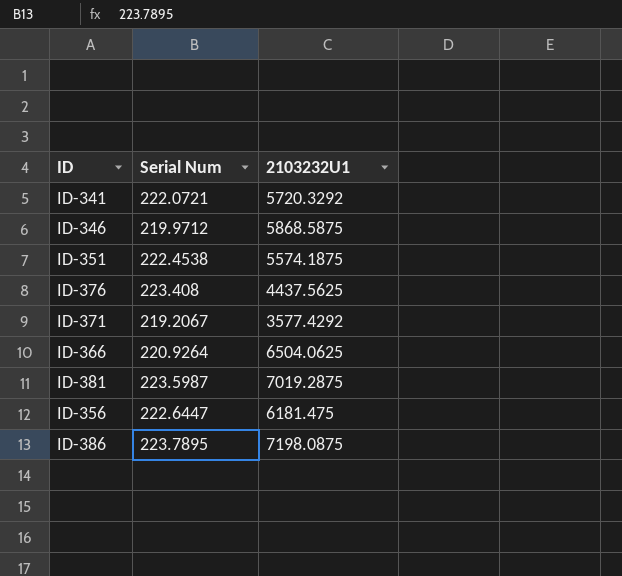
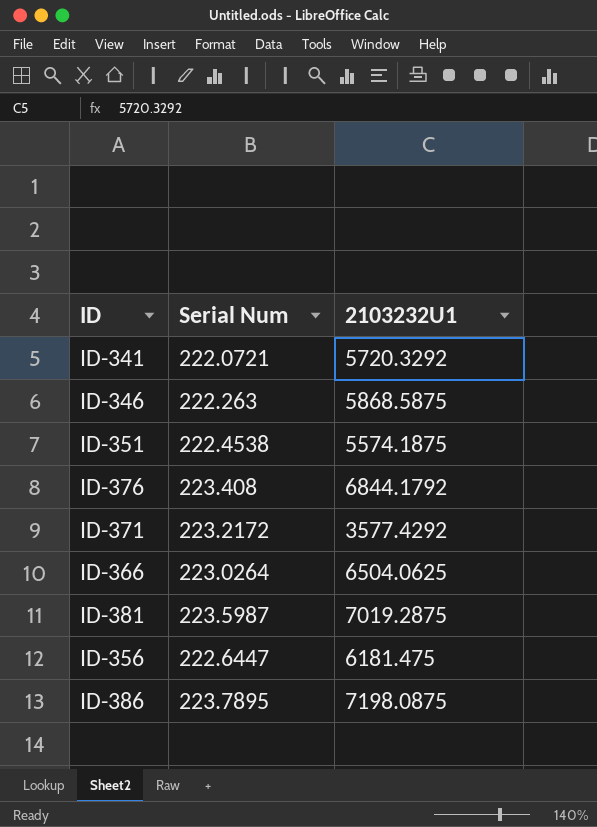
ID-346 | Serial Num: 219.9712 -> 222.263
ID-376 | 2103232U1: 4437.5625 -> 6844.1792
ID-371 | Serial Num: 219.2067 -> 223.2172
ID-366 | Serial Num: 220.9264 -> 223.0264

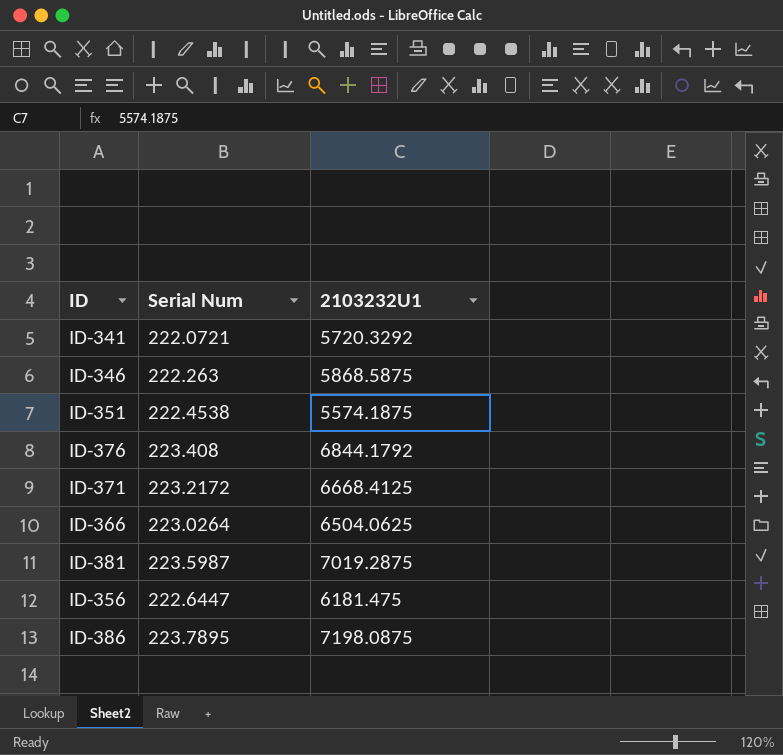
ID-371 | 2103232U1: 3577.4292 -> 6668.4125

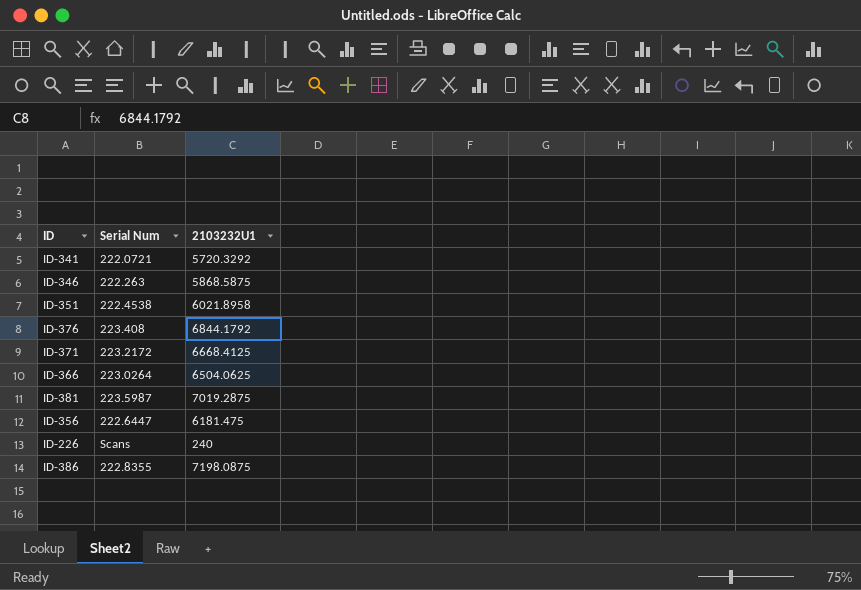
ID-351 | 2103232U1: 5574.1875 -> 6021.8958
row ID-226: none -> Scans | 240
ID-386 | Serial Num: 223.7895 -> 222.8355

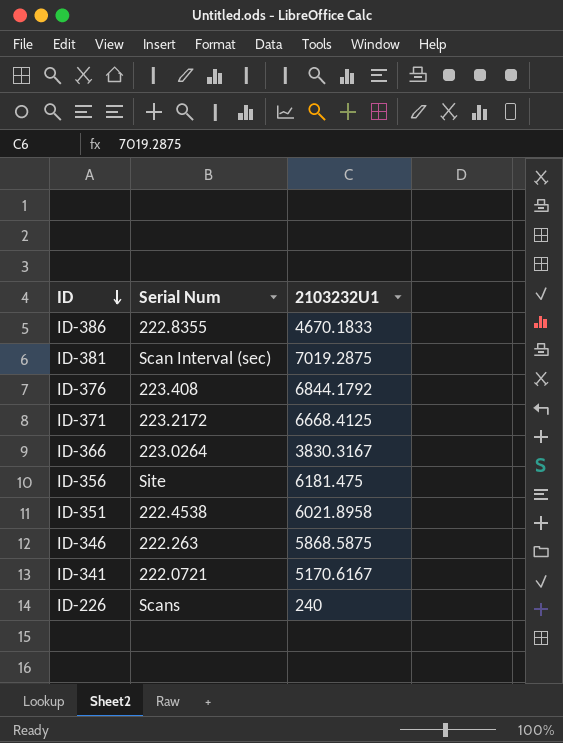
row order: none -> ID descending
ID-386 | 2103232U1: 7198.0875 -> 4670.1833
ID-381 | Serial Num: 223.5987 -> Scan Interval (sec)
ID-366 | 2103232U1: 6504.0625 -> 3830.3167
ID-356 | Serial Num: 222.6447 -> Site
ID-341 | 2103232U1: 5720.3292 -> 5170.6167

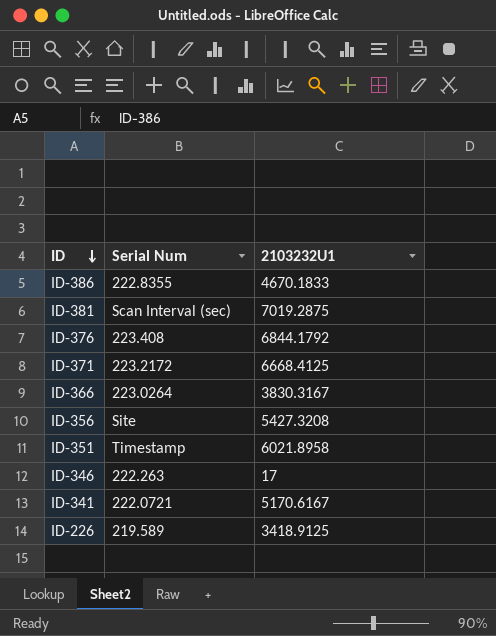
ID-356 | 2103232U1: 6181.475 -> 5427.3208
ID-351 | Serial Num: 222.4538 -> Timestamp
ID-346 | 2103232U1: 5868.5875 -> 17
ID-226 | Serial Num: Scans -> 219.589
ID-226 | 2103232U1: 240 -> 3418.9125

